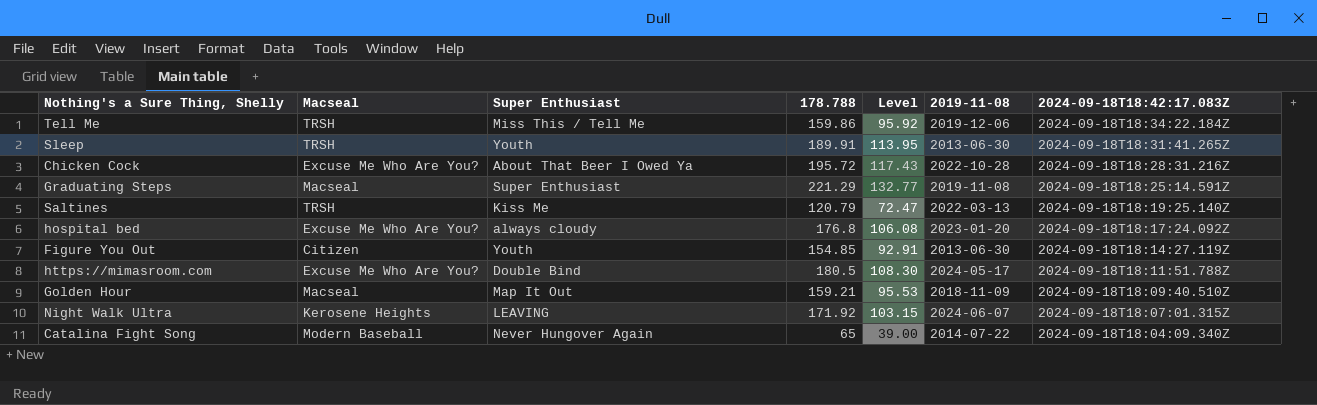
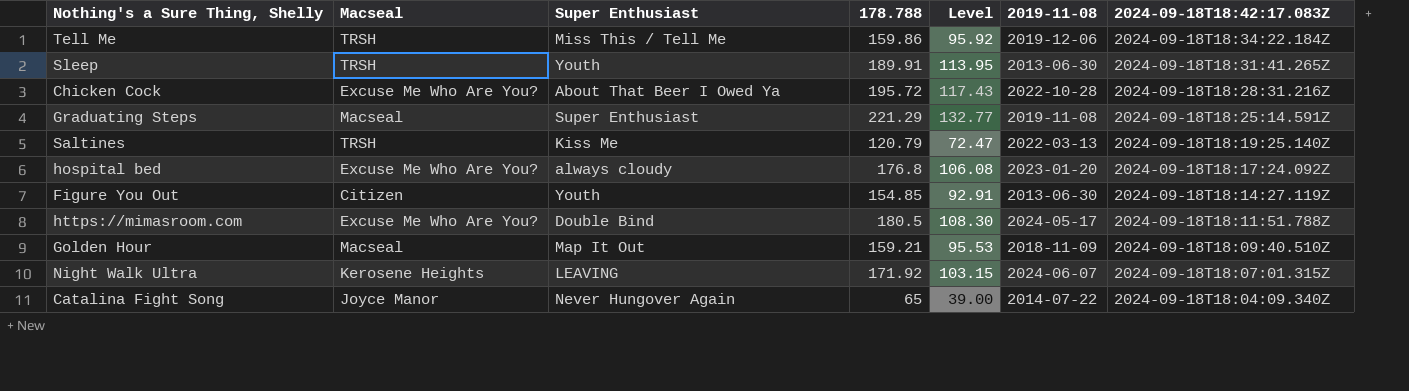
Catalina Fight Song | Macseal: Modern Baseball -> Joyce Manor

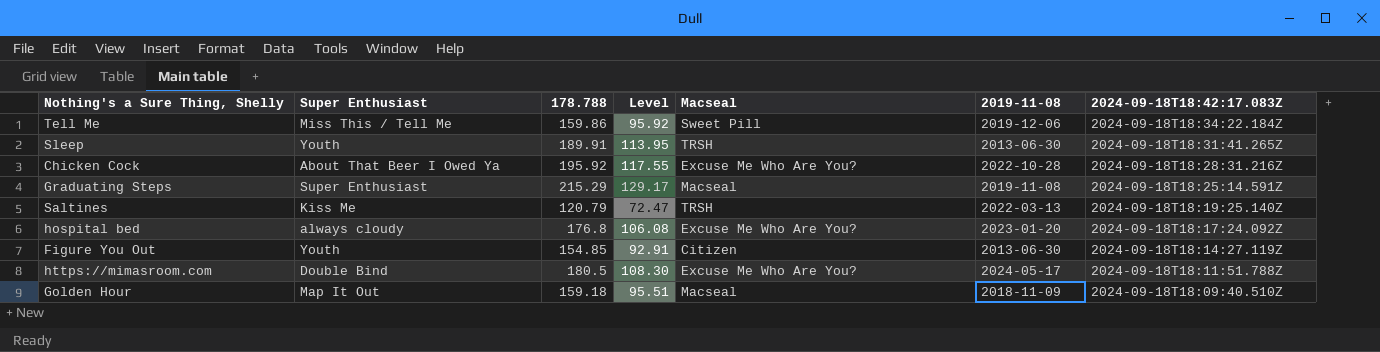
column Macseal | position: 2 -> 5
row Night Walk Ultra: Kerosene Heights | LEAVING | 171.92 | 103.15 | 2024-06-07 | 2024-09-18T18:07:01.315Z -> none
row Catalina Fight Song: Joyce Manor | Never Hungover Again | 65 | 39.00 | 2014-07-22 | 2024-09-18T18:04:09.340Z -> none
Tell Me | Macseal: TRSH -> Sweet Pill
Chicken Cock | 178.788: 195.72 -> 195.92
Chicken Cock | Level: 117.43 -> 117.55
Graduating Steps | 178.788: 221.29 -> 215.29
Graduating Steps | Level: 132.77 -> 129.17
Golden Hour | 178.788: 159.21 -> 159.18
Golden Hour | Level: 95.53 -> 95.51

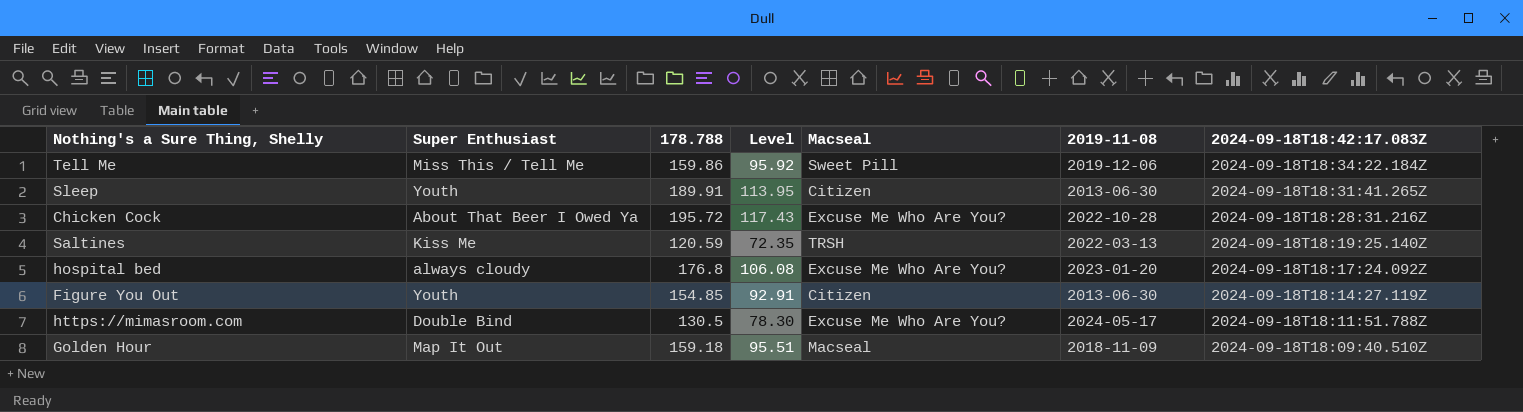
row Graduating Steps: Super Enthusiast | 215.29 | 129.17 | Macseal | 2019-11-08 | 2024-09-18T18:25:14.591Z -> none
Sleep | Macseal: TRSH -> Citizen
Chicken Cock | 178.788: 195.92 -> 195.72
Chicken Cock | Level: 117.55 -> 117.43
Saltines | 178.788: 120.79 -> 120.59
Saltines | Level: 72.47 -> 72.35
https://mimasroom.com | 178.788: 180.5 -> 130.5
https://mimasroom.com | Level: 108.30 -> 78.30

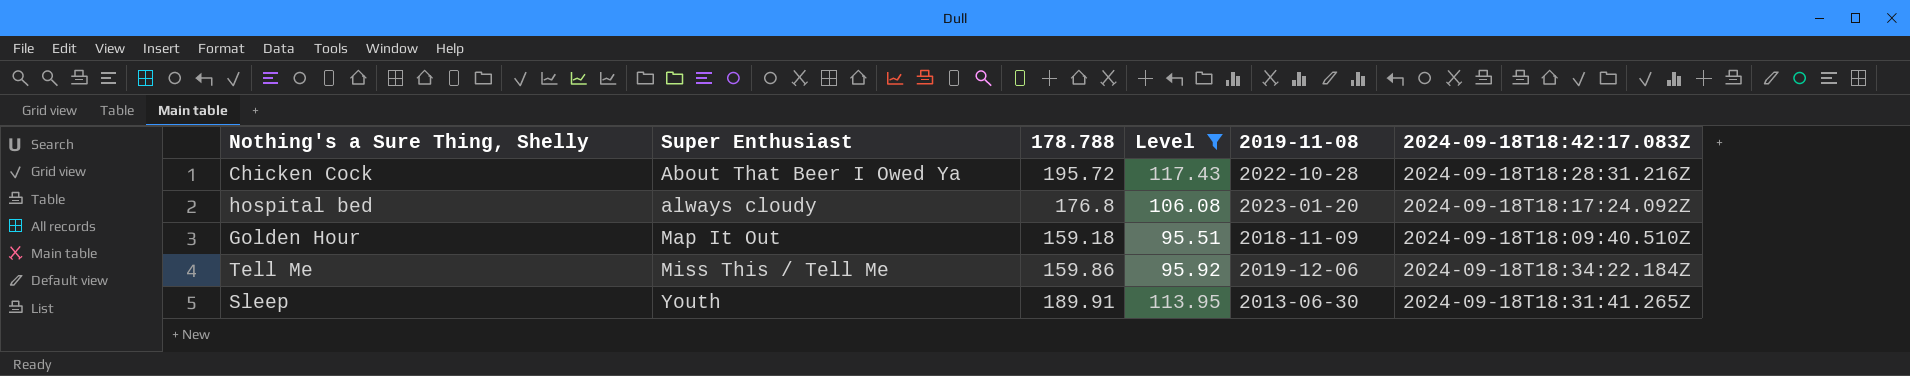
filter: none -> Level >= 95.51
row order: 2024-09-18T18:42:17.083Z descending -> Super Enthusiast ascending
column Macseal | position: 5 -> none

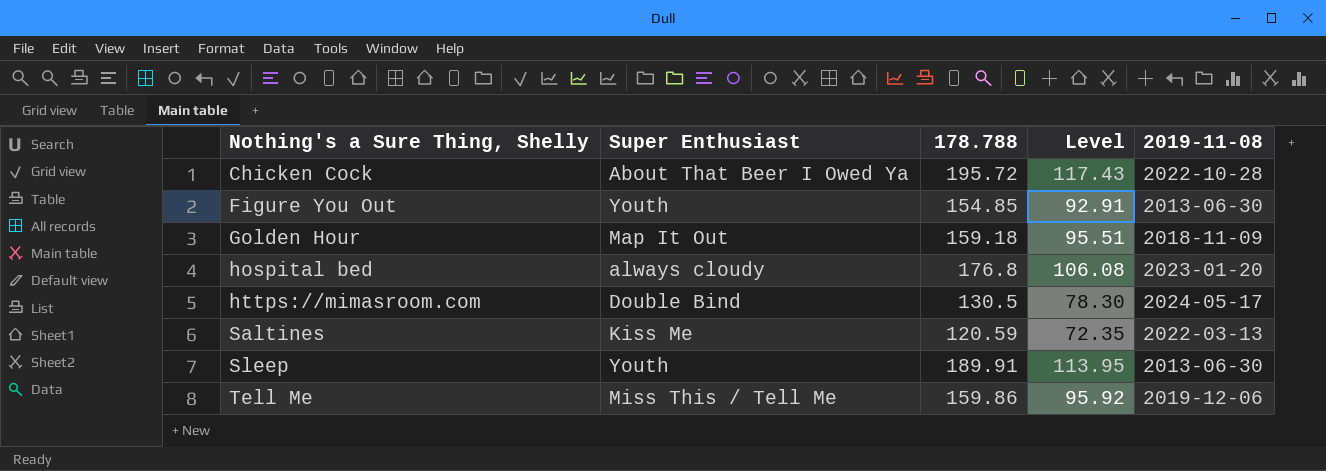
filter: Level >= 95.51 -> none
row order: Super Enthusiast ascending -> Nothing's a Sure Thing, Shelly ascending
column 2024-09-18T18:42:17.083Z | position: 6 -> none

